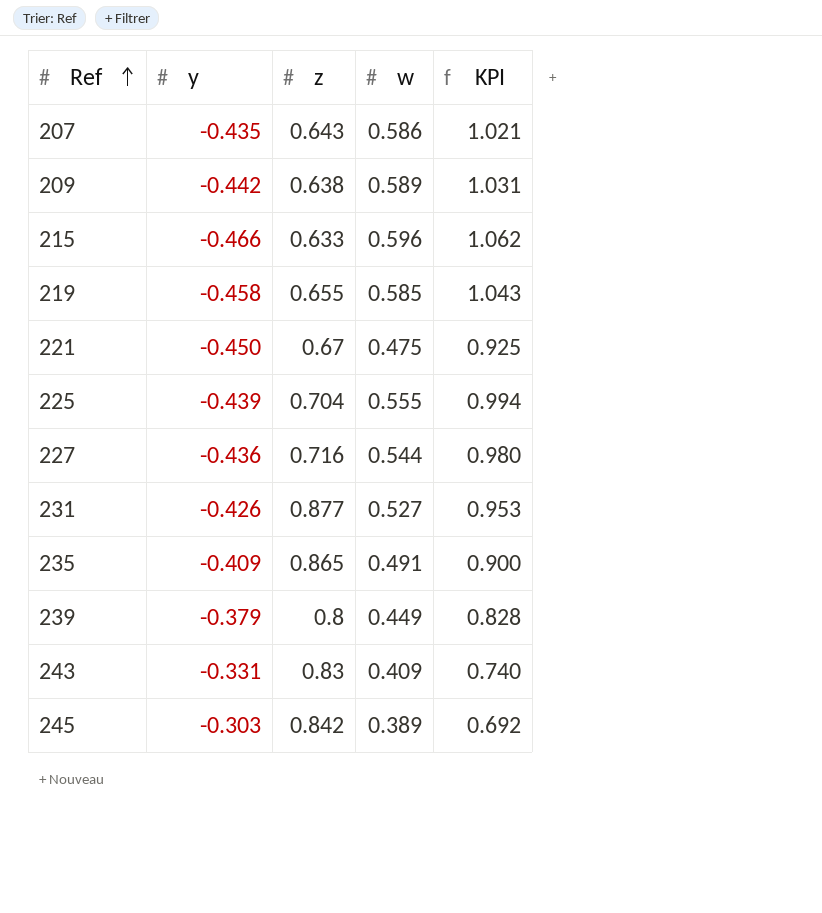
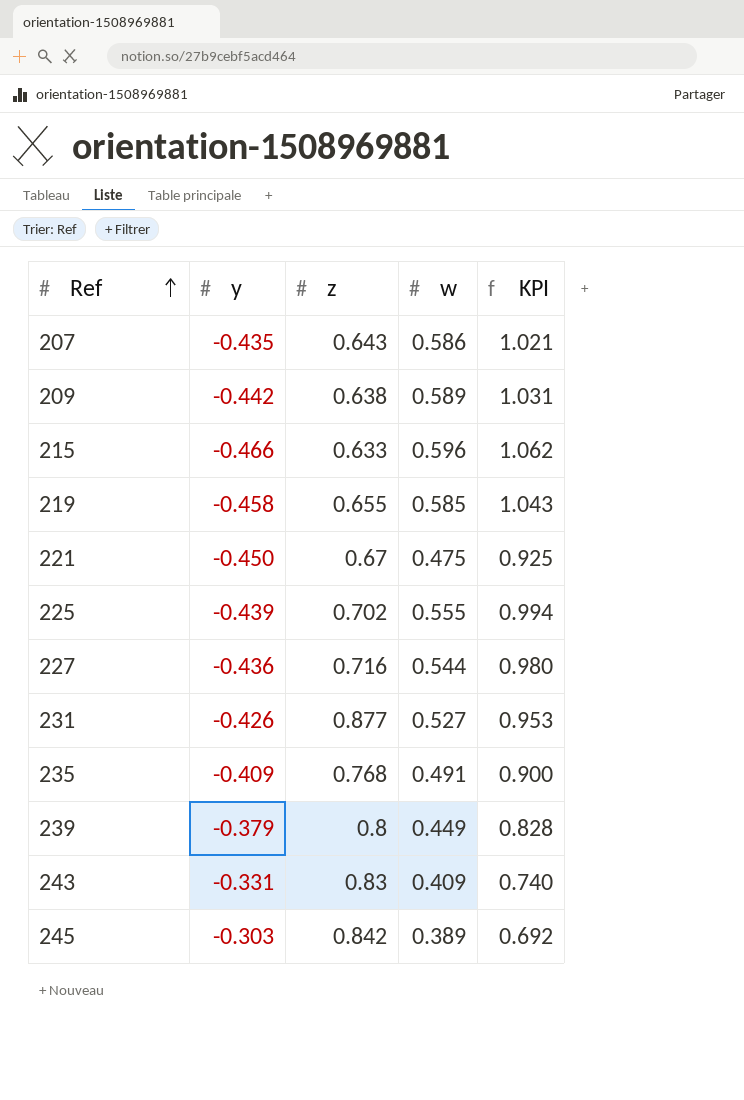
225 | z: 0.704 -> 0.702
235 | z: 0.865 -> 0.768

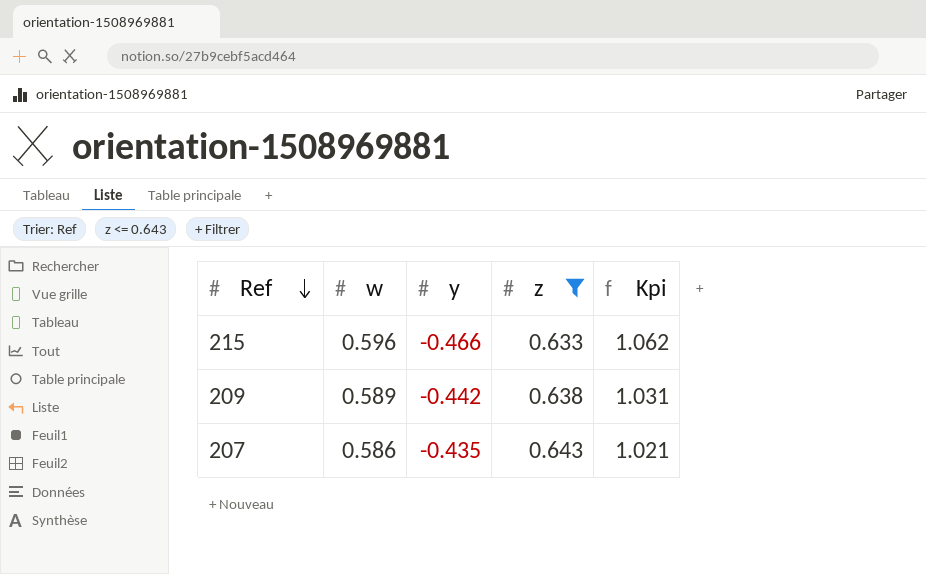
filter: none -> z <= 0.643
row order: Ref ascending -> Ref descending
column w | position: 4 -> 2
column name: KPI -> Kpi

